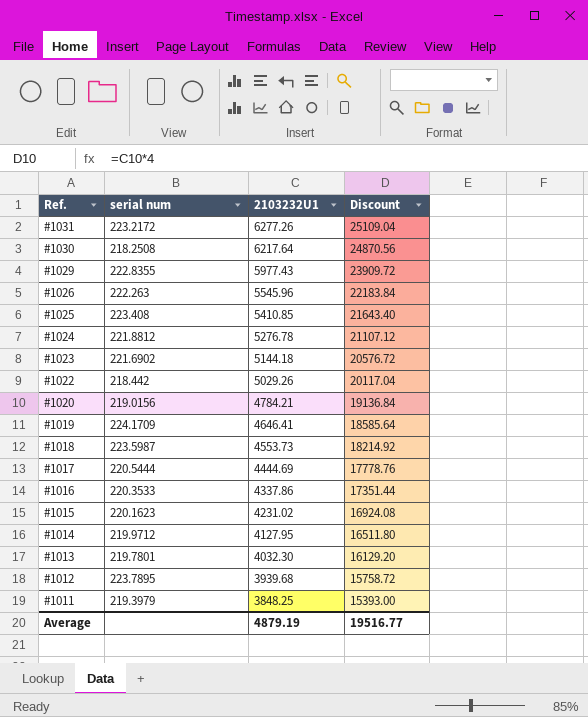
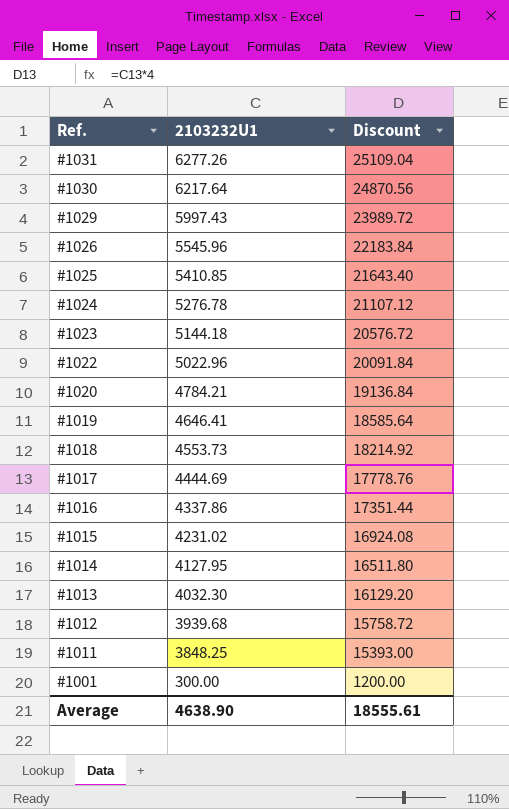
column serial num | position: 2 -> none
#1029 | 2103232U1: 5977.43 -> 5997.43
#1029 | Discount: 23909.72 -> 23989.72
#1022 | 2103232U1: 5029.26 -> 5022.96
#1022 | Discount: 20117.04 -> 20091.84
row #1001: none -> 300.00 | 1200.00
Average | 2103232U1: 4879.19 -> 4638.90
Average | Discount: 19516.77 -> 18555.61

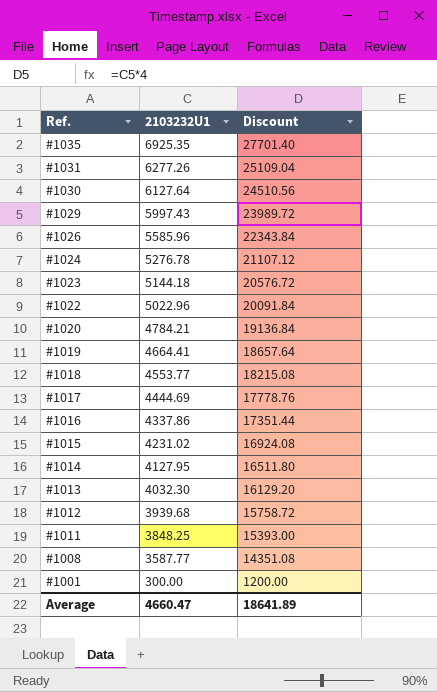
row #1025: 5410.85 | 21643.40 -> none
row #1035: none -> 6925.35 | 27701.40
#1030 | 2103232U1: 6217.64 -> 6127.64
#1030 | Discount: 24870.56 -> 24510.56
#1026 | 2103232U1: 5545.96 -> 5585.96
#1026 | Discount: 22183.84 -> 22343.84
#1019 | 2103232U1: 4646.41 -> 4664.41
#1019 | Discount: 18585.64 -> 18657.64
#1018 | 2103232U1: 4553.73 -> 4553.77
#1018 | Discount: 18214.92 -> 18215.08
row #1008: none -> 3587.77 | 14351.08
Average | 2103232U1: 4638.90 -> 4660.47
Average | Discount: 18555.61 -> 18641.89

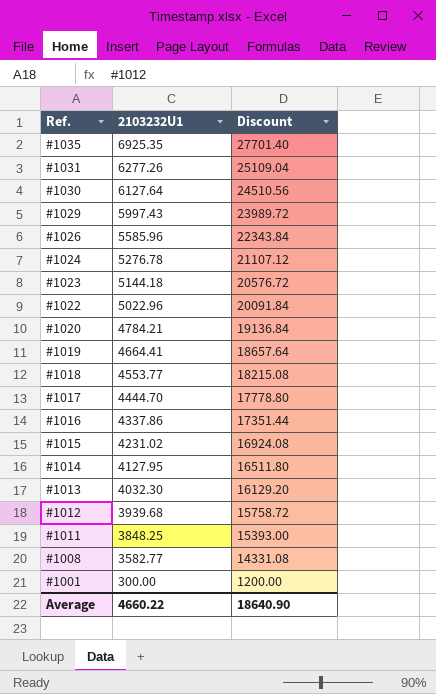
#1017 | 2103232U1: 4444.69 -> 4444.70
#1017 | Discount: 17778.76 -> 17778.80
#1008 | 2103232U1: 3587.77 -> 3582.77
#1008 | Discount: 14351.08 -> 14331.08
Average | 2103232U1: 4660.47 -> 4660.22
Average | Discount: 18641.89 -> 18640.90

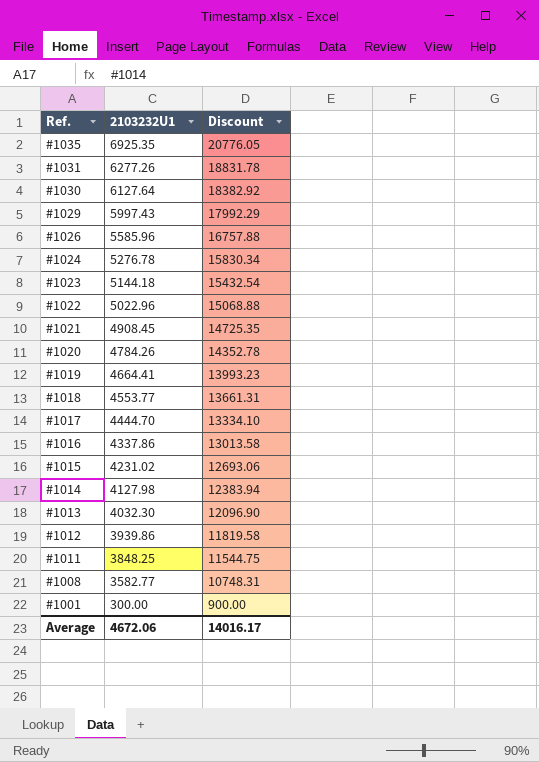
column Discount | formula: [2103232U1] * 4 -> [2103232U1] * 3
row #1021: none -> 4908.45 | 14725.35
#1020 | 2103232U1: 4784.21 -> 4784.26
#1014 | 2103232U1: 4127.95 -> 4127.98
#1012 | 2103232U1: 3939.68 -> 3939.86
Average | 2103232U1: 4660.22 -> 4672.06
Average | Discount: 18640.90 -> 14016.17

